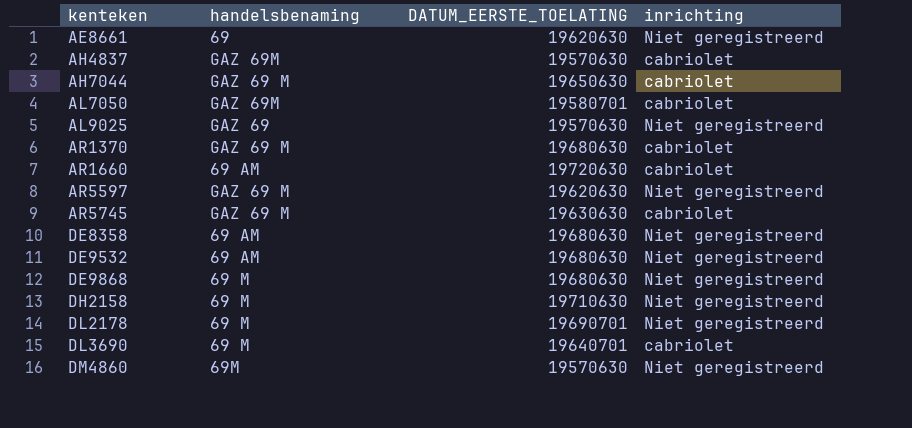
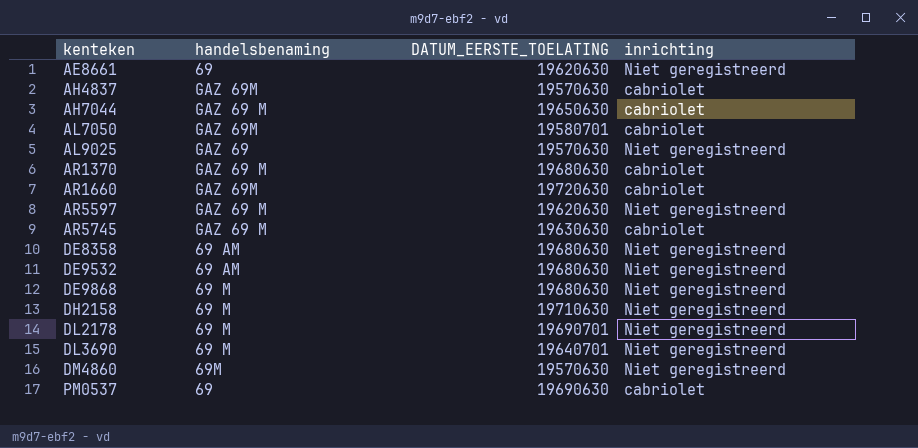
AR1660 | handelsbenaming: 69 AM -> GAZ 69M
DL3690 | inrichting: cabriolet -> Niet geregistreerd
row PM0537: none -> 69 | 19690630 | cabriolet

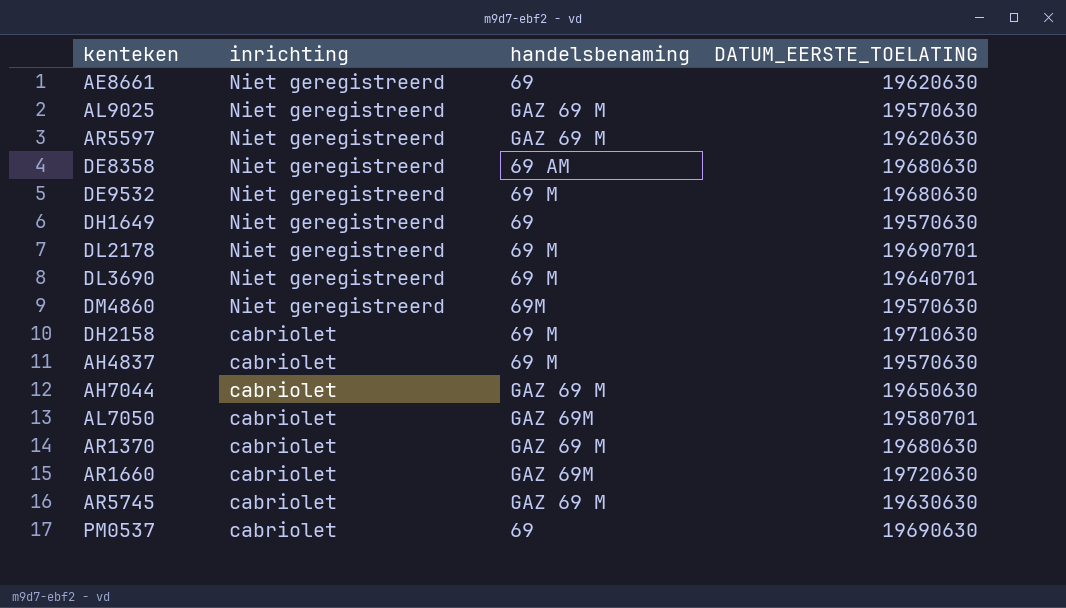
row order: kenteken ascending -> inrichting descending
column inrichting | position: 4 -> 2
row DE9868: 69 M | 19680630 | Niet geregistreerd -> none
AL9025 | handelsbenaming: GAZ 69 -> GAZ 69 M
DE9532 | handelsbenaming: 69 AM -> 69 M
row DH1649: none -> Niet geregistreerd | 69 | 19570630
DH2158 | inrichting: Niet geregistreerd -> cabriolet
AH4837 | handelsbenaming: GAZ 69M -> 69 M

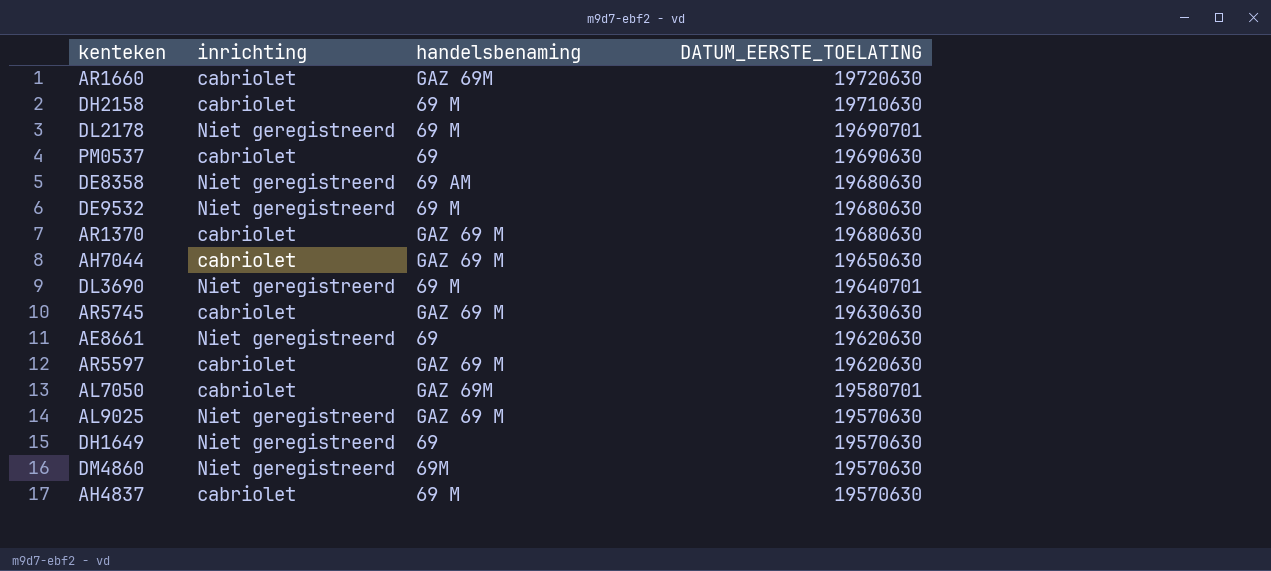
row order: inrichting descending -> DATUM_EERSTE_TOELATING descending
AR5597 | inrichting: Niet geregistreerd -> cabriolet

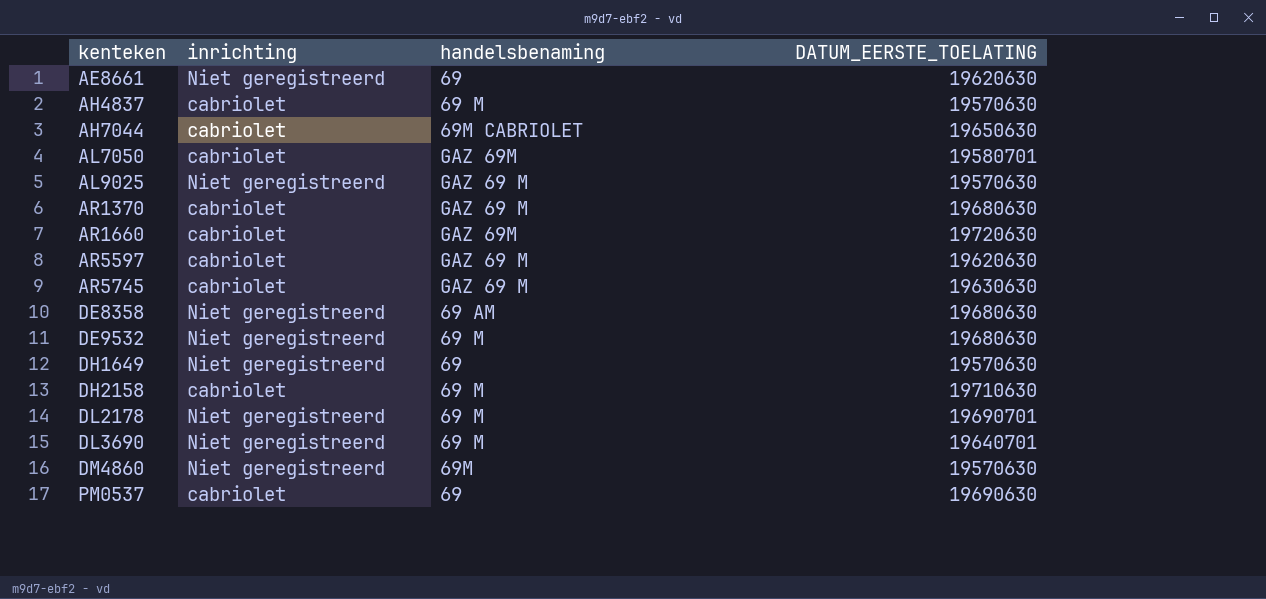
row order: DATUM_EERSTE_TOELATING descending -> kenteken ascending
AH7044 | handelsbenaming: GAZ 69 M -> 69M CABRIOLET

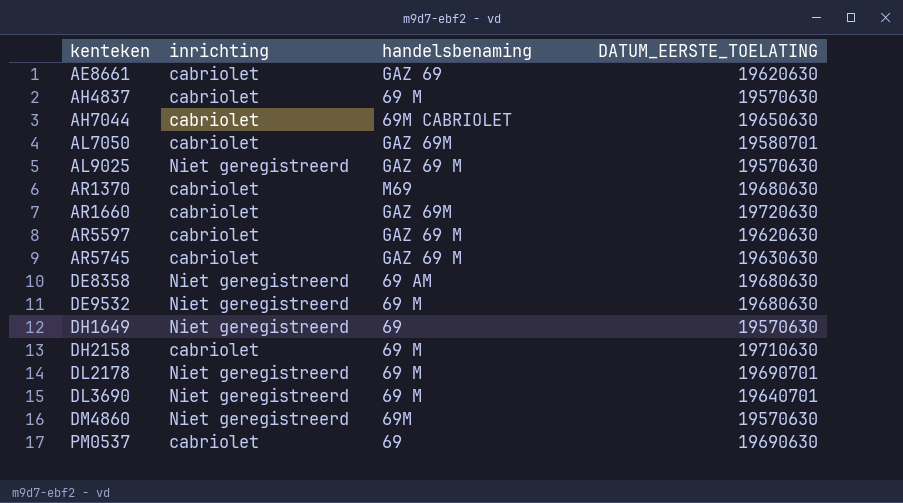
AE8661 | inrichting: Niet geregistreerd -> cabriolet
AE8661 | handelsbenaming: 69 -> GAZ 69
AR1370 | handelsbenaming: GAZ 69 M -> M69

